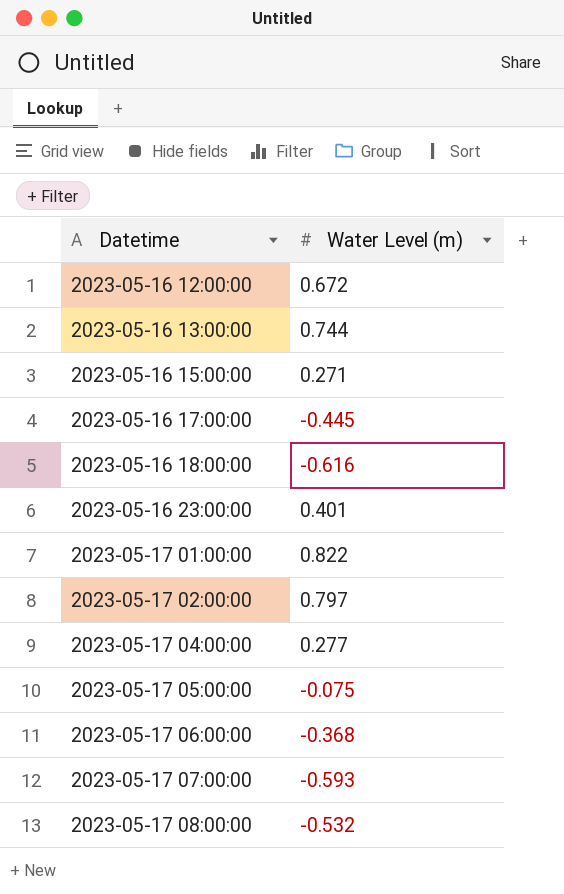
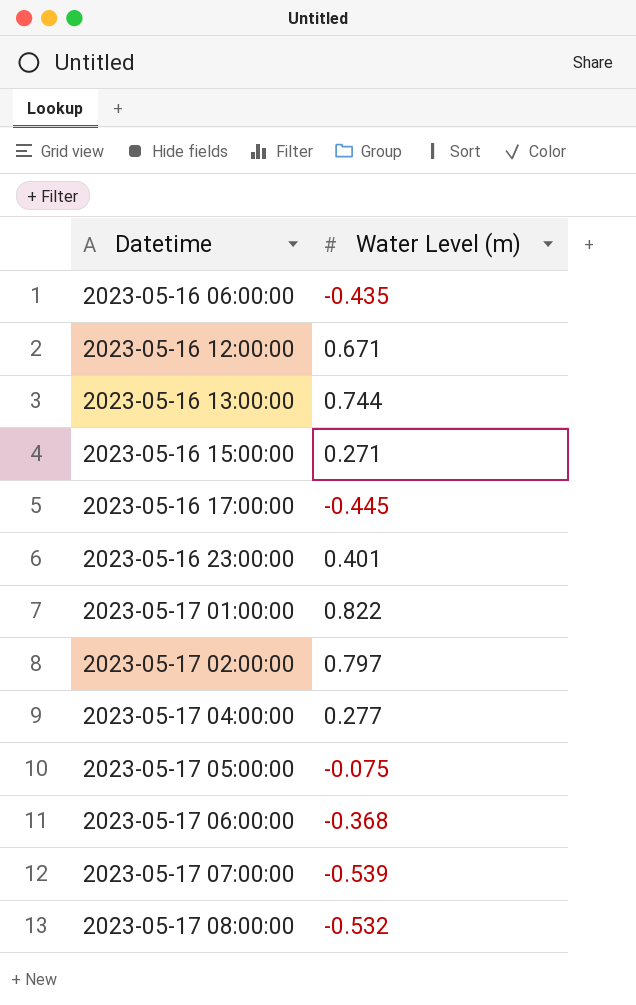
row 2023-05-16 18:00:00: -0.616 -> none
row 2023-05-16 06:00:00: none -> -0.435
2023-05-16 12:00:00 | Water Level (m): 0.672 -> 0.671
2023-05-17 07:00:00 | Water Level (m): -0.593 -> -0.539

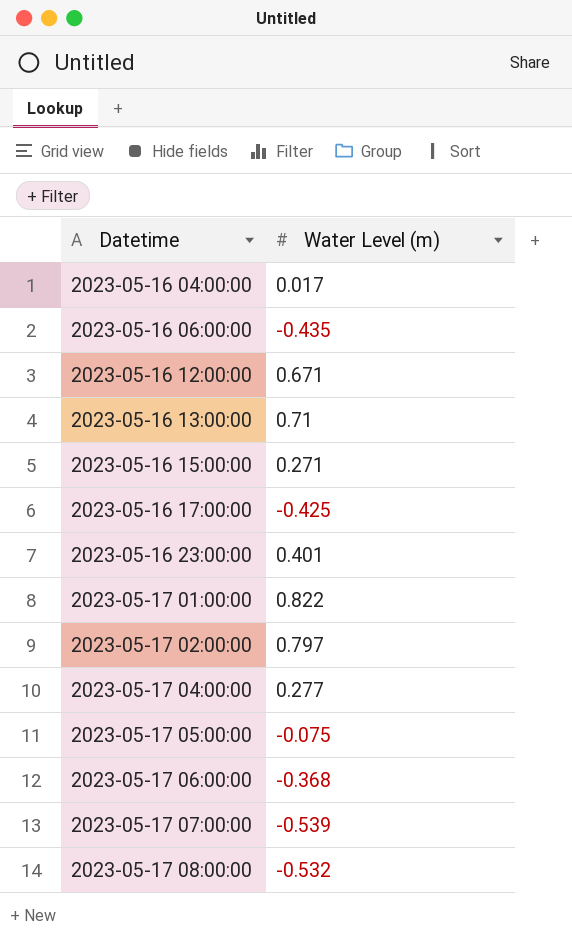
row 2023-05-16 04:00:00: none -> 0.017
2023-05-16 13:00:00 | Water Level (m): 0.744 -> 0.71
2023-05-16 17:00:00 | Water Level (m): -0.445 -> -0.425

